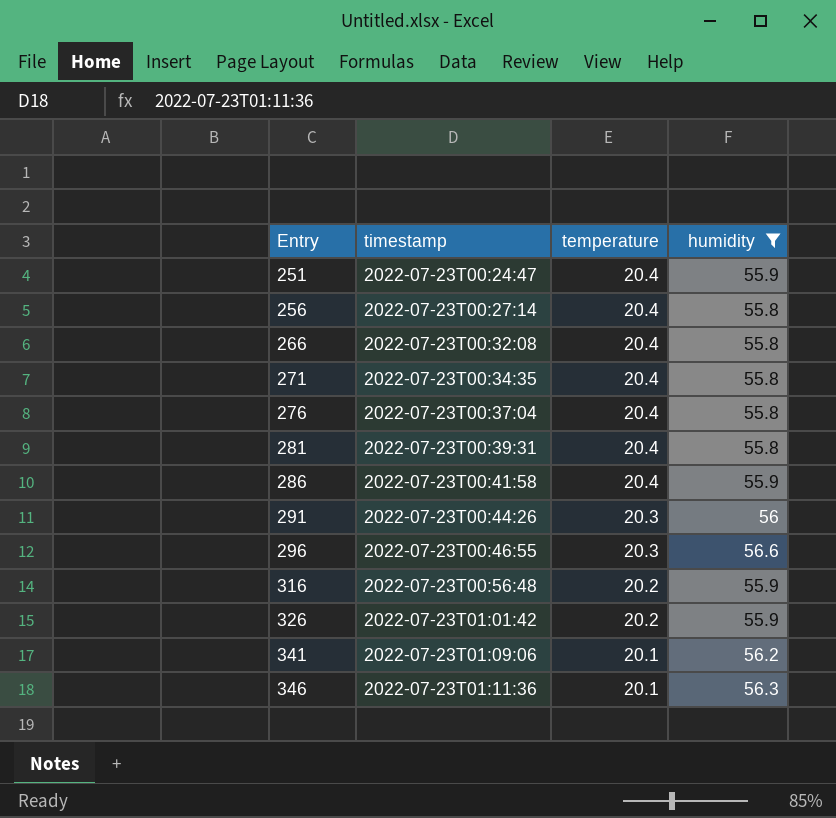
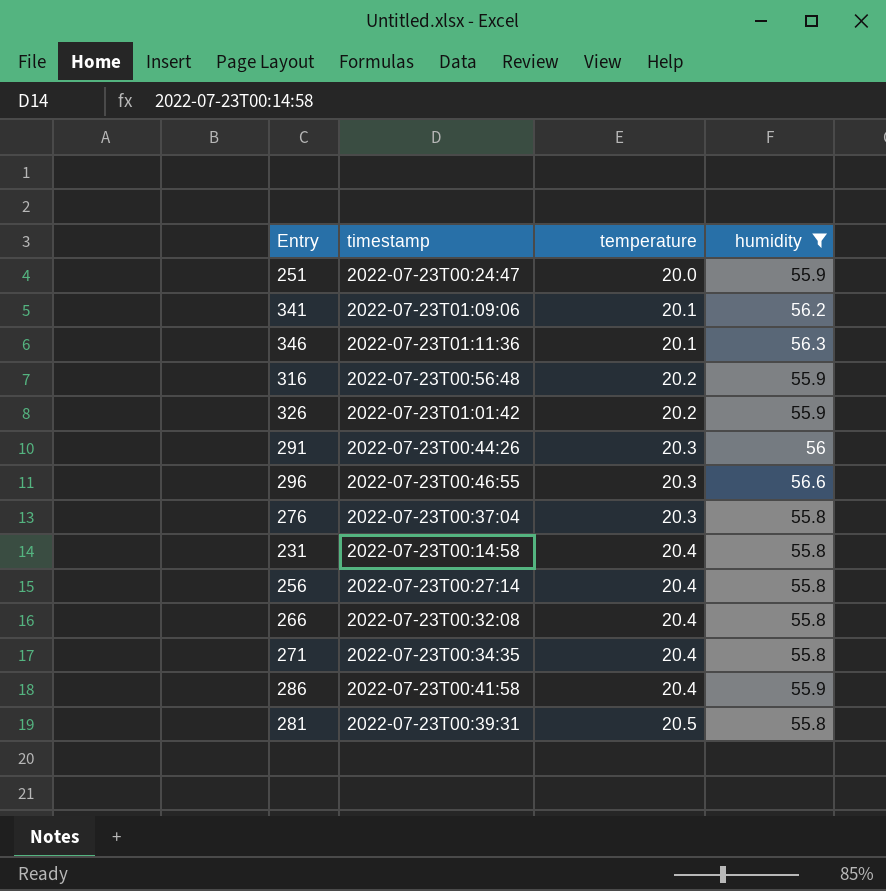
row order: Entry ascending -> temperature ascending
251 | temperature: 20.4 -> 20.0
276 | temperature: 20.4 -> 20.3
row 231: none -> 2022-07-23T00:14:58 | 20.4 | 55.8
281 | temperature: 20.4 -> 20.5

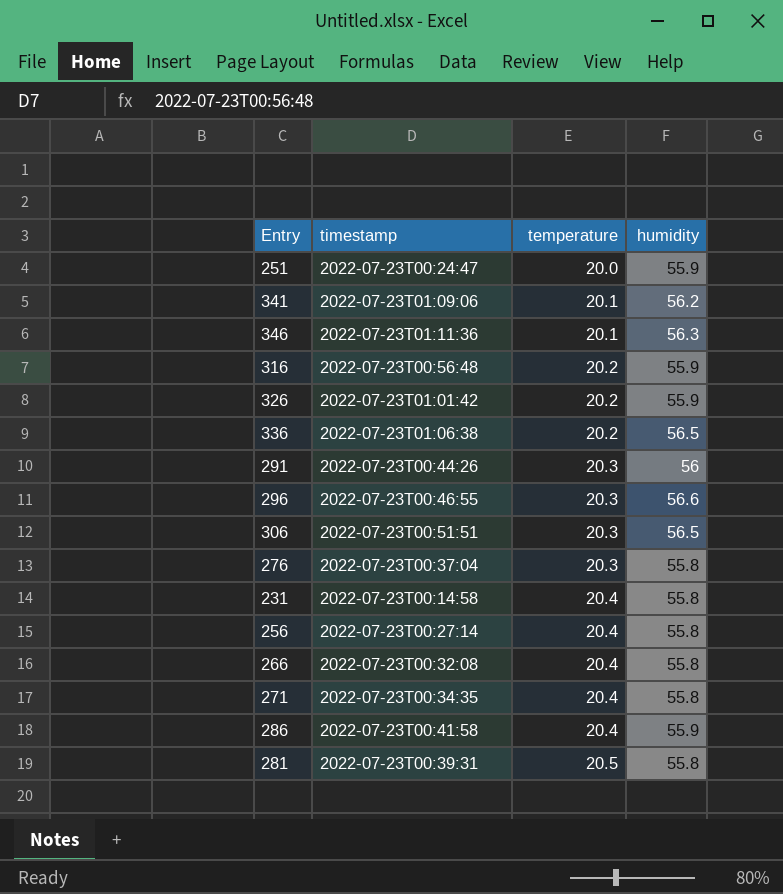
filter: humidity != 56.5 -> none

